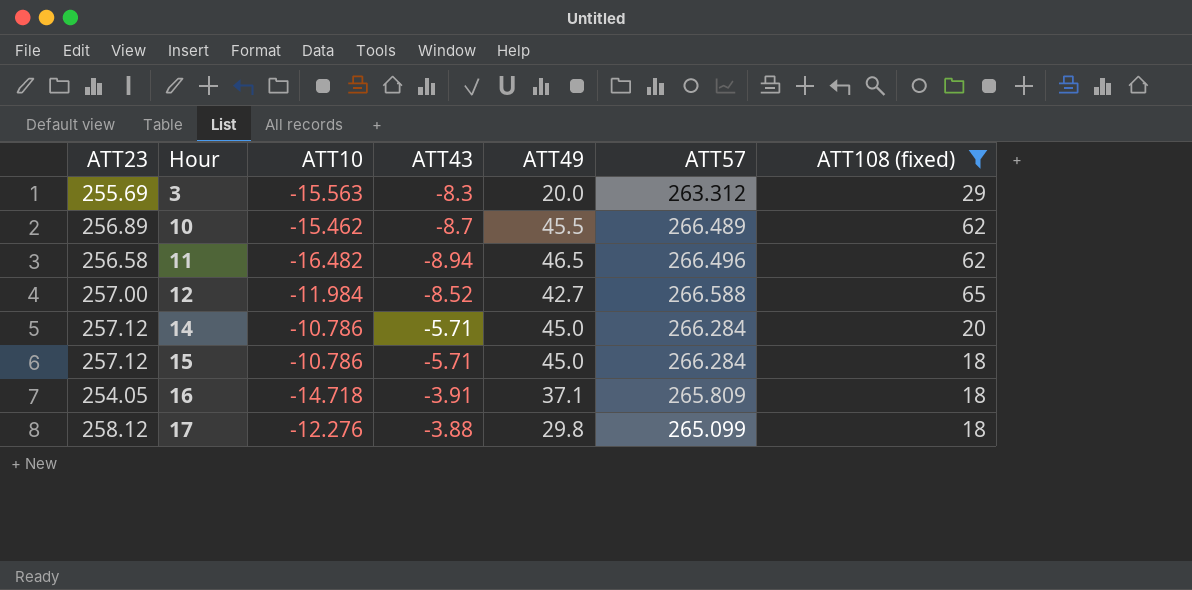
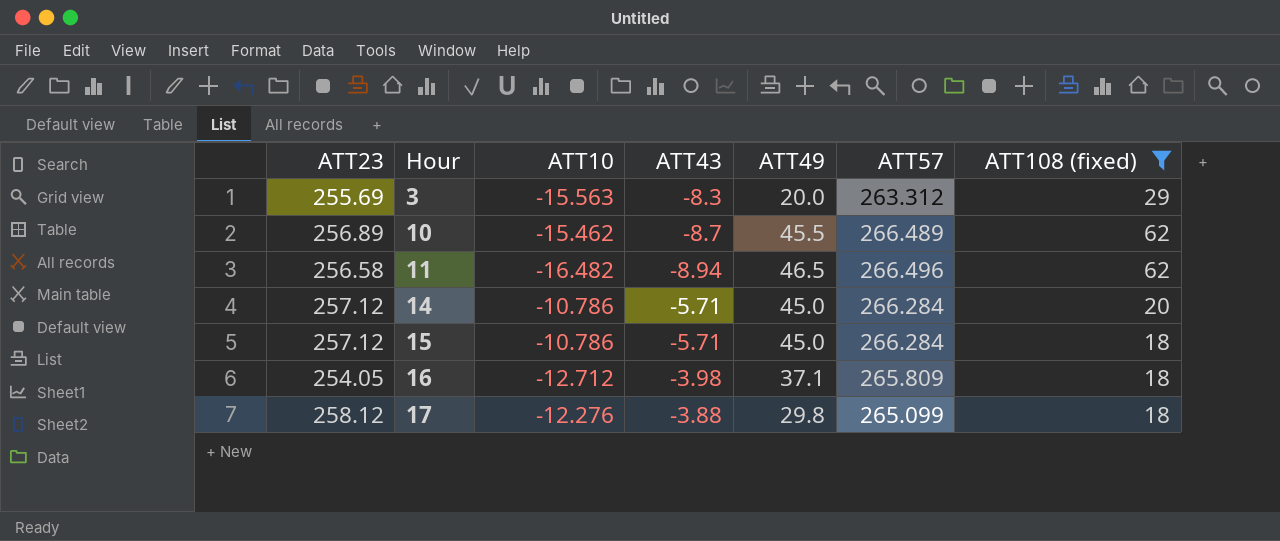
row 12: 257.00 | -11.984 | -8.52 | 42.7 | 266.588 | 65 -> none
16 | ATT10: -14.718 -> -12.712
16 | ATT43: -3.91 -> -3.98

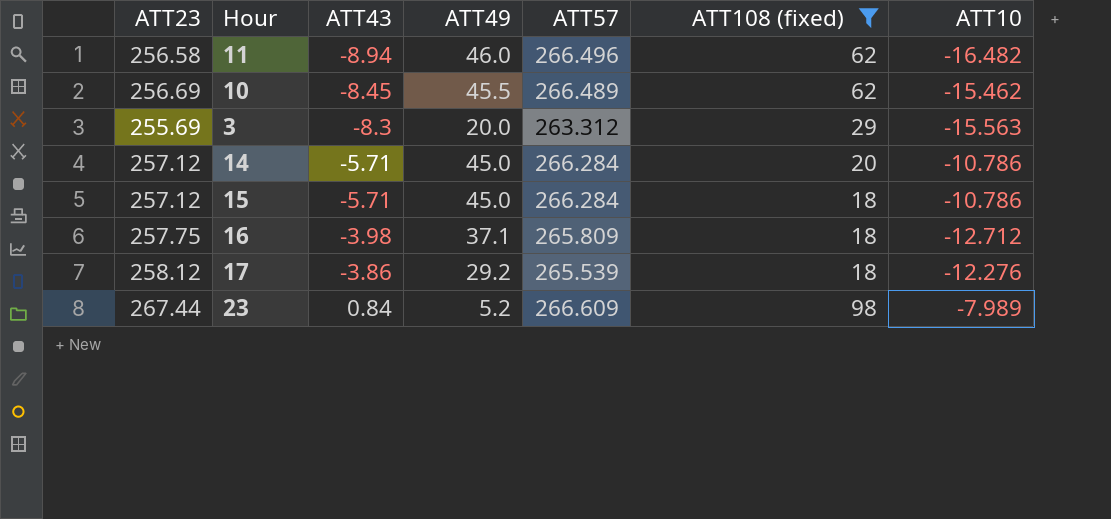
row order: Hour ascending -> ATT43 ascending
column ATT10 | position: 3 -> 7
11 | ATT49: 46.5 -> 46.0
10 | ATT23: 256.89 -> 256.69
10 | ATT43: -8.7 -> -8.45
16 | ATT23: 254.05 -> 257.75
17 | ATT43: -3.88 -> -3.86
17 | ATT49: 29.8 -> 29.2
17 | ATT57: 265.099 -> 265.539
row 23: none -> 267.44 | 0.84 | 5.2 | 266.609 | 98 | -7.989

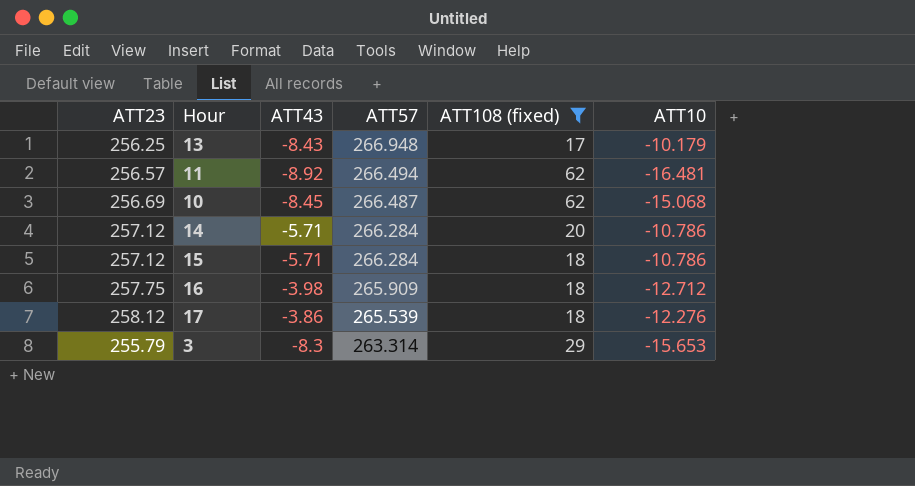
row order: ATT43 ascending -> ATT57 descending
column ATT49 | position: 4 -> none
row 23: 267.44 | 0.84 | 5.2 | 266.609 | 98 | -7.989 -> none
row 13: none -> 256.25 | -8.43 | 266.948 | 17 | -10.179
11 | ATT23: 256.58 -> 256.57
11 | ATT43: -8.94 -> -8.92
11 | ATT57: 266.496 -> 266.494
11 | ATT10: -16.482 -> -16.481
10 | ATT57: 266.489 -> 266.487
10 | ATT10: -15.462 -> -15.068
16 | ATT57: 265.809 -> 265.909
3 | ATT23: 255.69 -> 255.79
3 | ATT57: 263.312 -> 263.314
3 | ATT10: -15.563 -> -15.653

